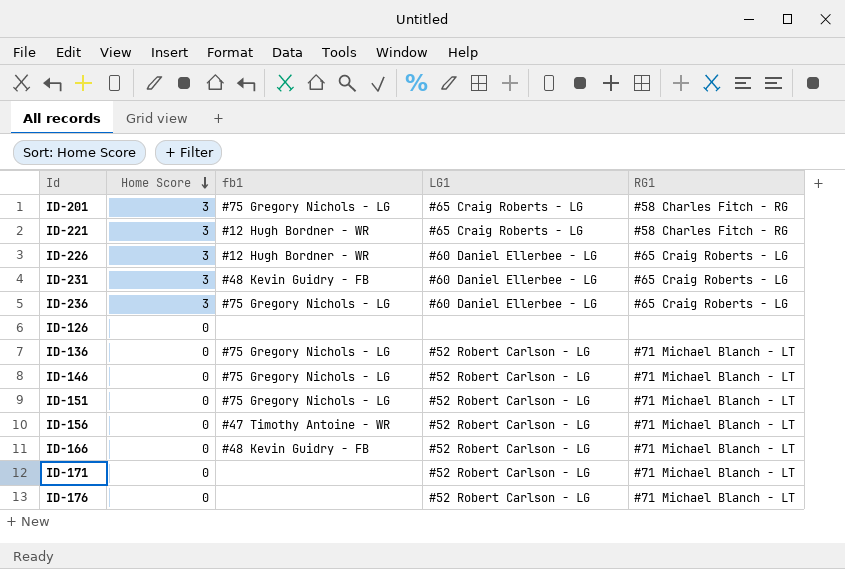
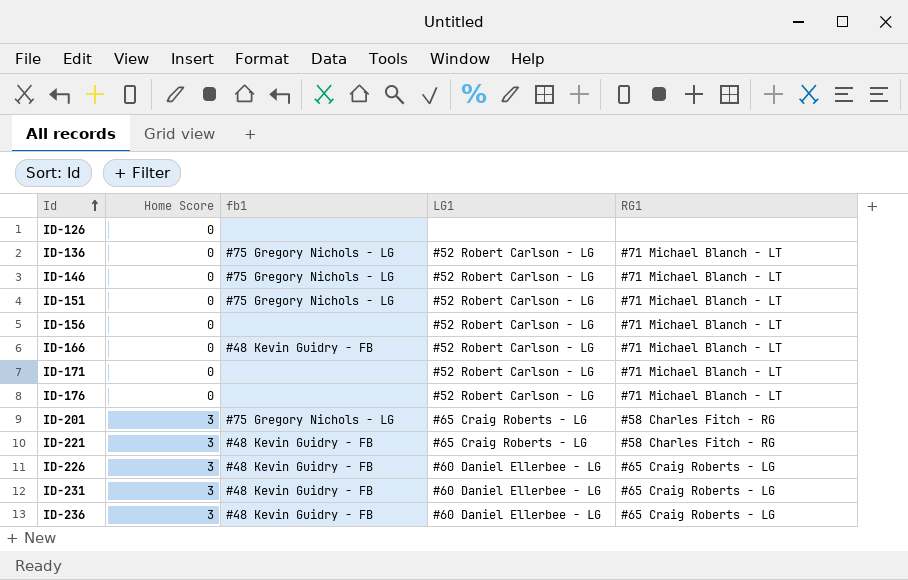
row order: Home Score descending -> Id ascending
ID-156 | fb1: #47 Timothy Antoine - WR -> none
ID-221 | fb1: #12 Hugh Bordner - WR -> #48 Kevin Guidry - FB
ID-226 | fb1: #12 Hugh Bordner - WR -> #48 Kevin Guidry - FB
ID-236 | fb1: #75 Gregory Nichols - LG -> #48 Kevin Guidry - FB

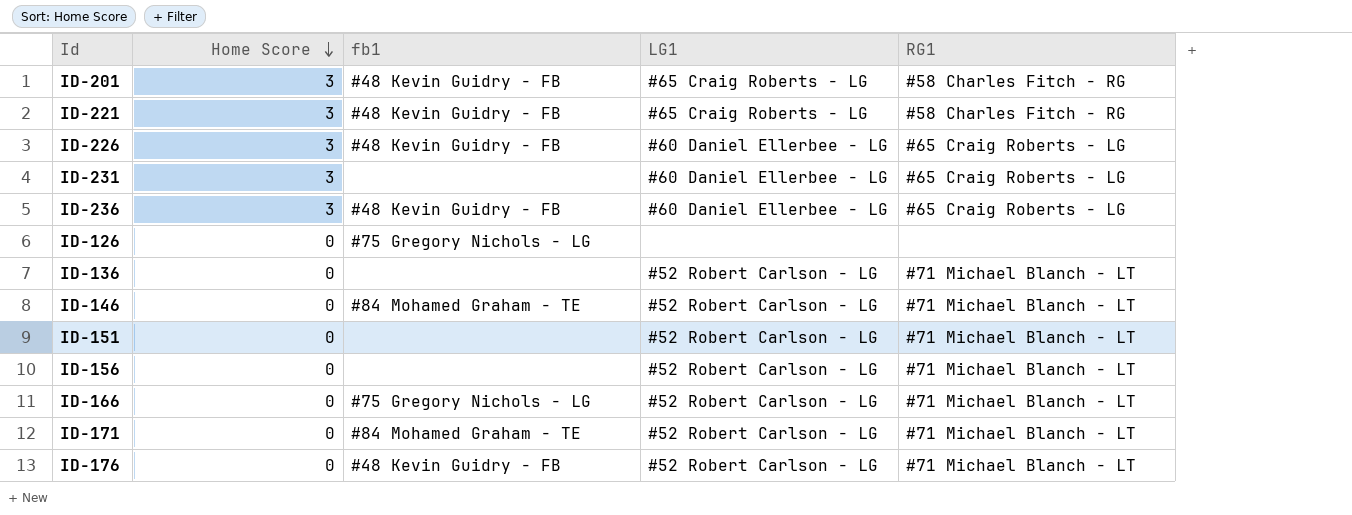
row order: Id ascending -> Home Score descending
ID-201 | fb1: #75 Gregory Nichols - LG -> #48 Kevin Guidry - FB
ID-231 | fb1: #48 Kevin Guidry - FB -> none
ID-126 | fb1: none -> #75 Gregory Nichols - LG
ID-136 | fb1: #75 Gregory Nichols - LG -> none
ID-146 | fb1: #75 Gregory Nichols - LG -> #84 Mohamed Graham - TE
ID-151 | fb1: #75 Gregory Nichols - LG -> none
ID-166 | fb1: #48 Kevin Guidry - FB -> #75 Gregory Nichols - LG
ID-171 | fb1: none -> #84 Mohamed Graham - TE
ID-176 | fb1: none -> #48 Kevin Guidry - FB

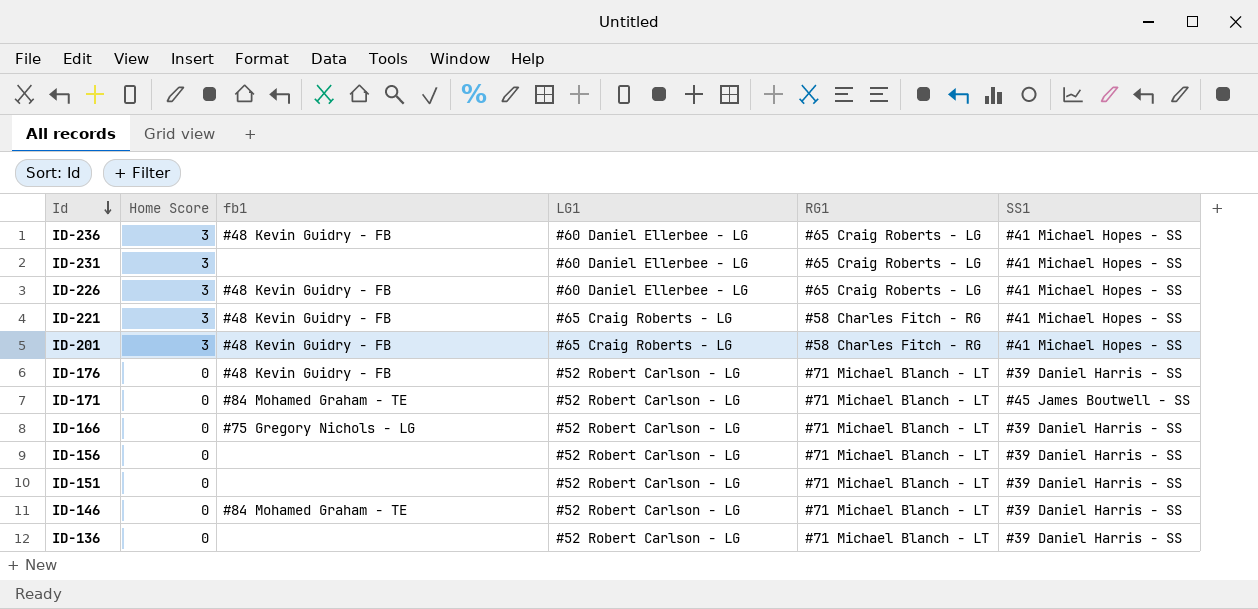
row order: Home Score descending -> Id descending
column SS1 | position: none -> 6
row ID-126: 0 | #75 Gregory Nichols - LG | none | none -> none

